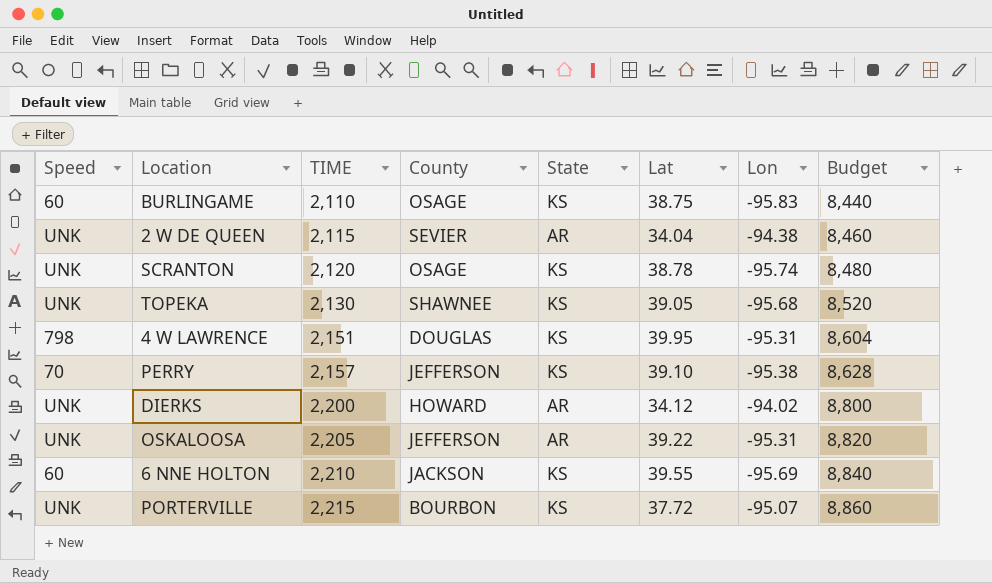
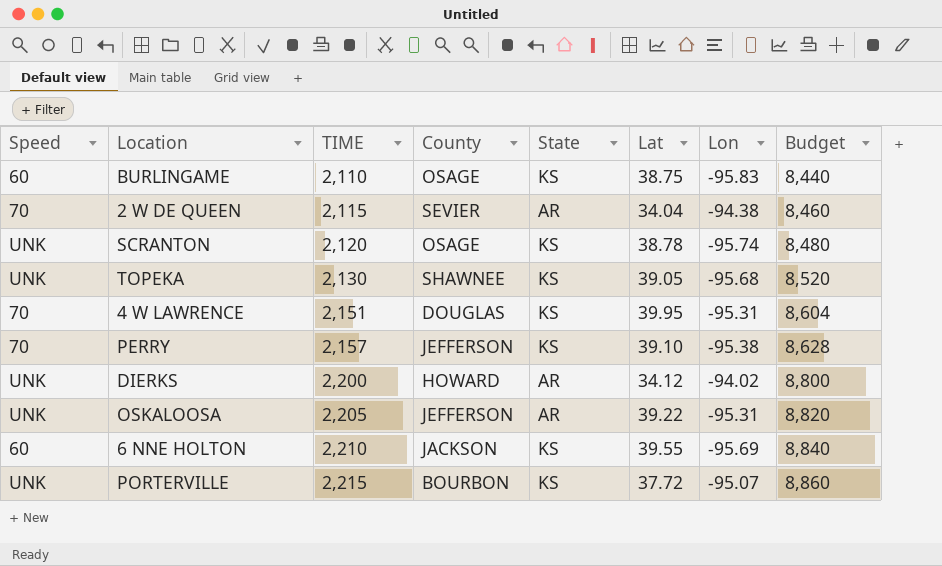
2 W DE QUEEN | Speed: UNK -> 70
4 W LAWRENCE | Speed: 798 -> 70

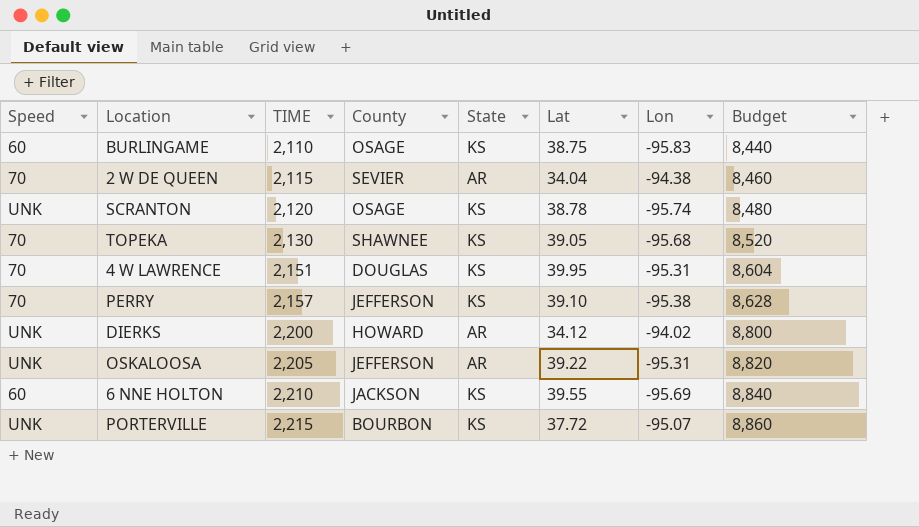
TOPEKA | Speed: UNK -> 70

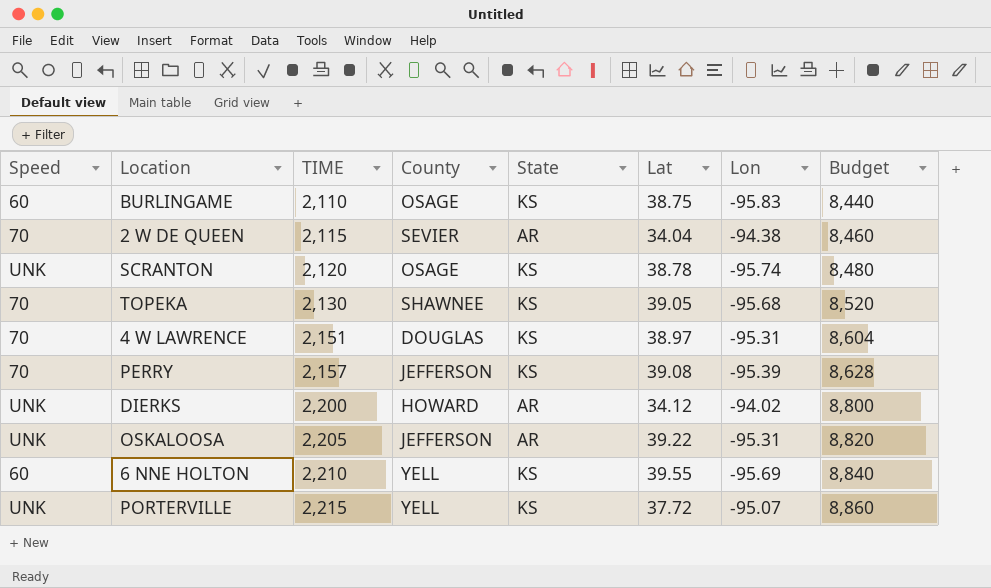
4 W LAWRENCE | Lat: 39.95 -> 38.97
PERRY | Lat: 39.10 -> 39.08
PERRY | Lon: -95.38 -> -95.39
6 NNE HOLTON | County: JACKSON -> YELL
PORTERVILLE | County: BOURBON -> YELL

